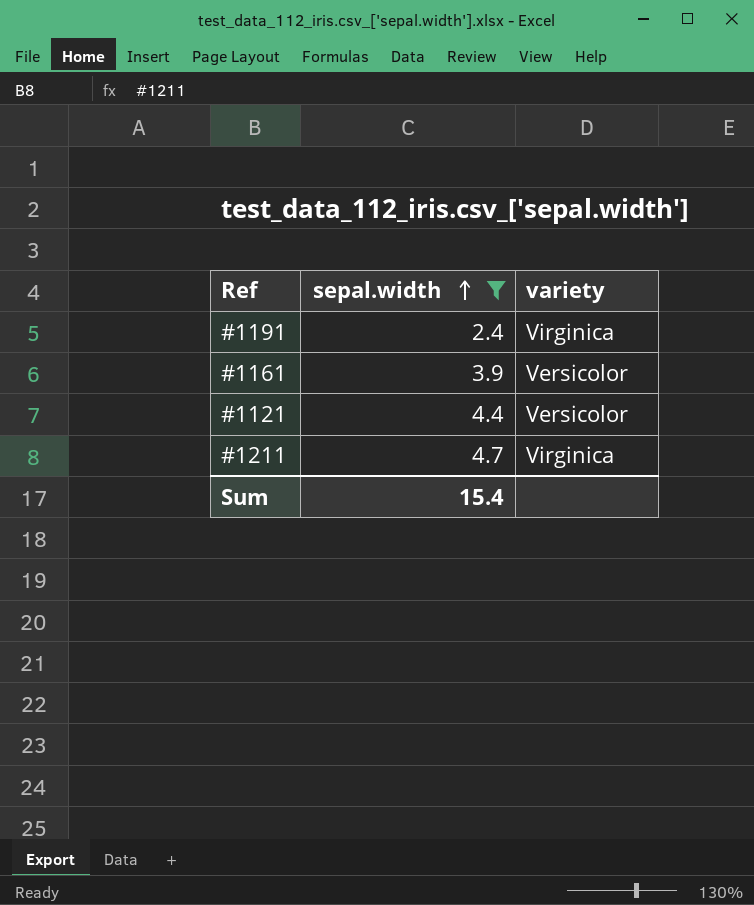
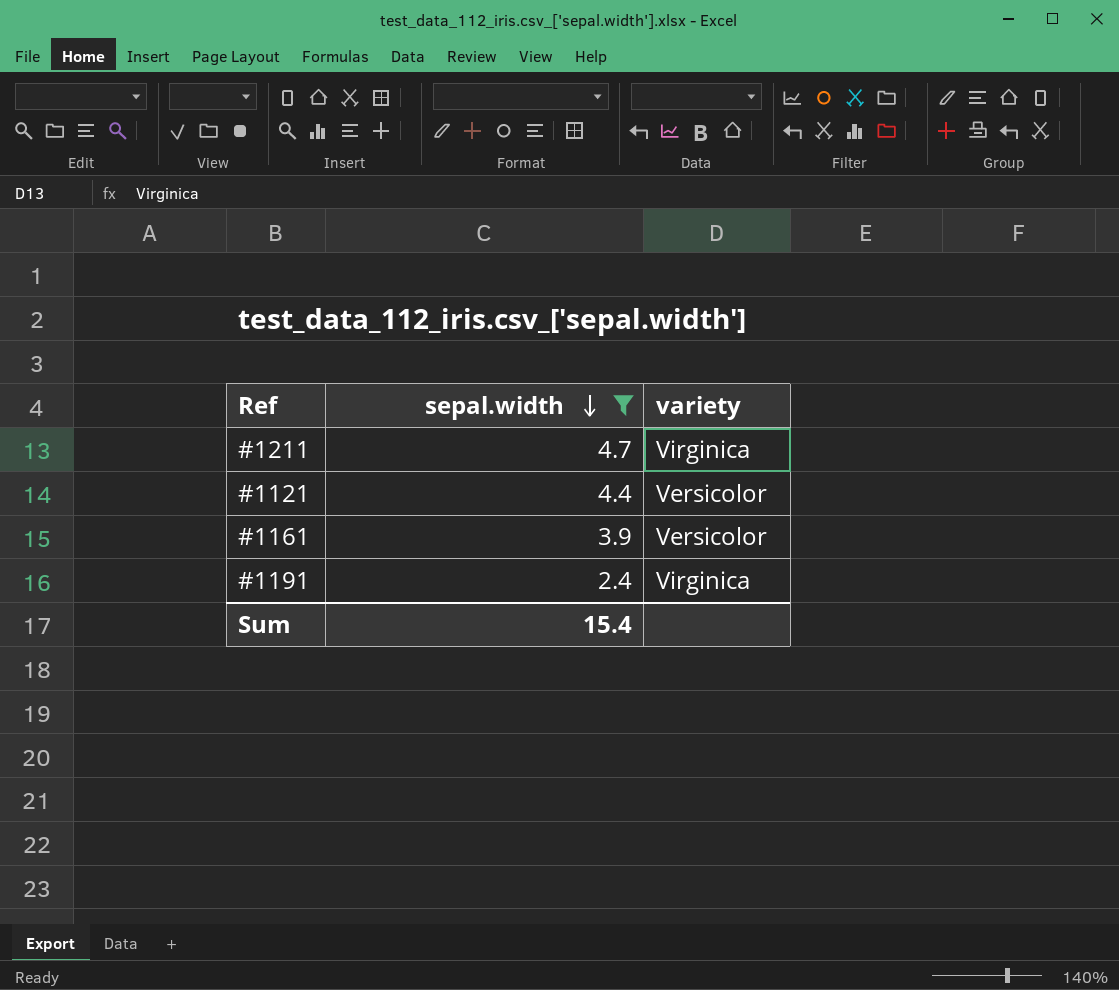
row order: sepal.width ascending -> sepal.width descending

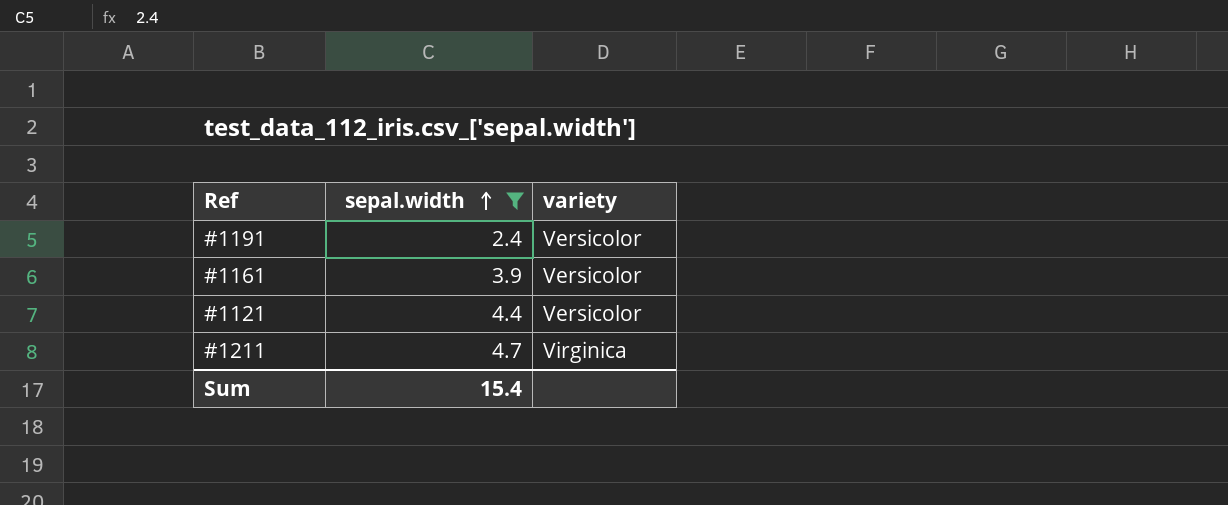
row order: sepal.width descending -> sepal.width ascending
#1191 | variety: Virginica -> Versicolor

